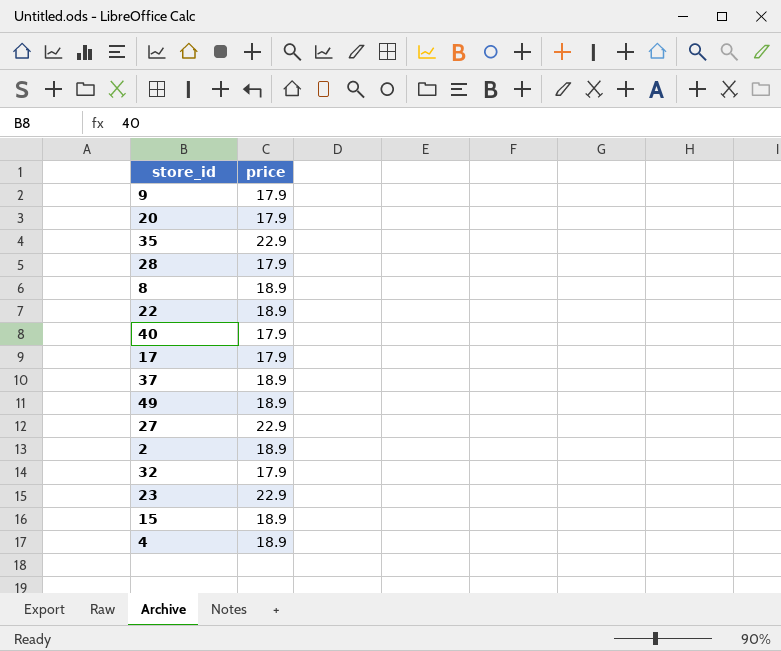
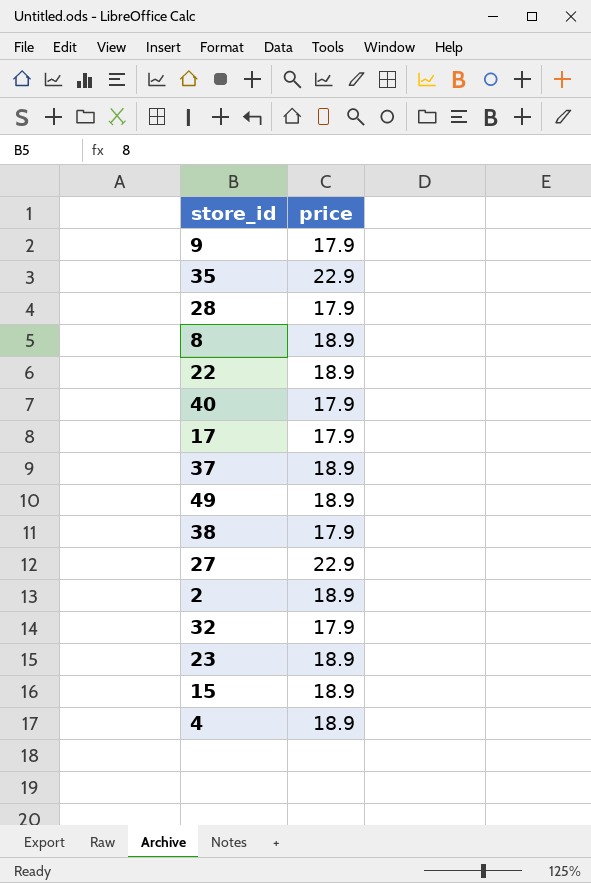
row 20: 17.9 -> none
row 38: none -> 17.9
23 | price: 22.9 -> 18.9

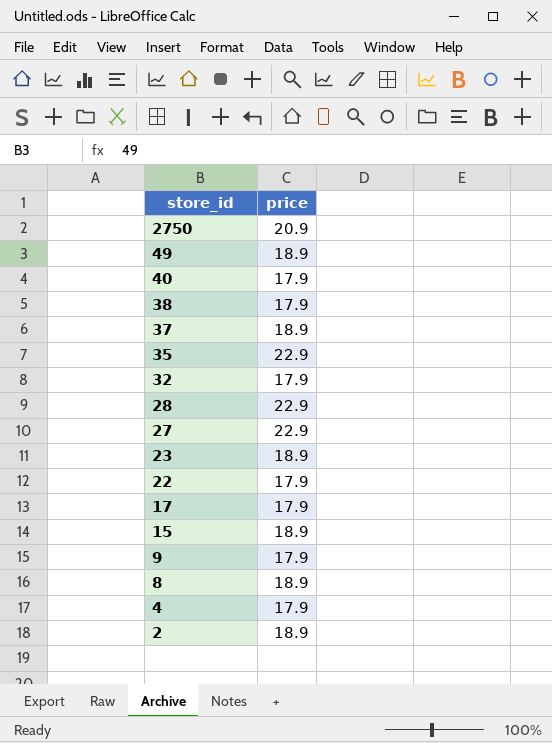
row order: none -> store_id descending
row 2750: none -> 20.9
28 | price: 17.9 -> 22.9
22 | price: 18.9 -> 17.9
4 | price: 18.9 -> 17.9

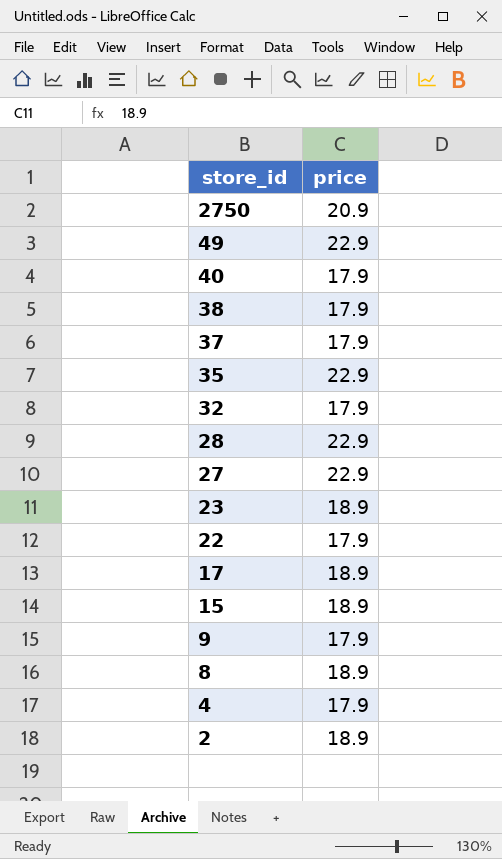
49 | price: 18.9 -> 22.9
37 | price: 18.9 -> 17.9
17 | price: 17.9 -> 18.9

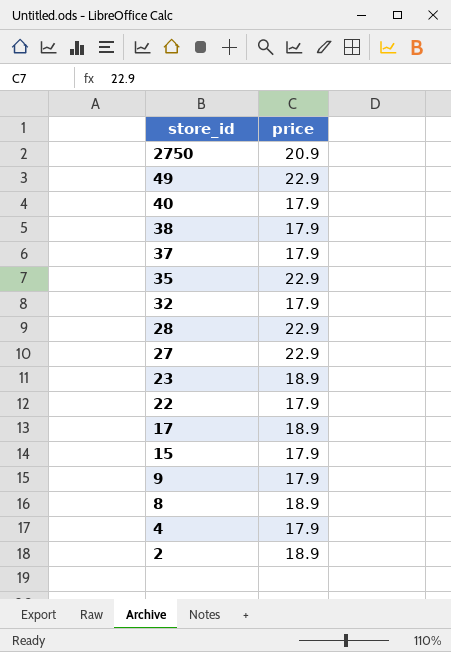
15 | price: 18.9 -> 17.9

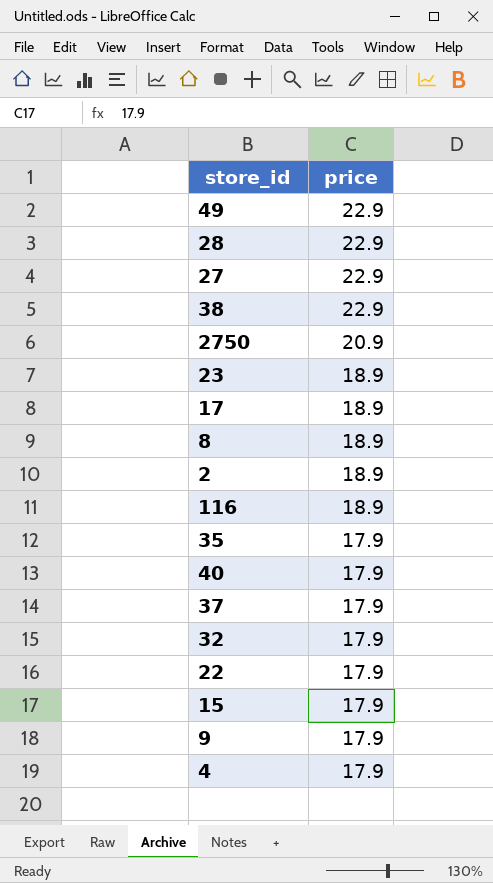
row order: store_id descending -> price descending
38 | price: 17.9 -> 22.9
row 116: none -> 18.9
35 | price: 22.9 -> 17.9

